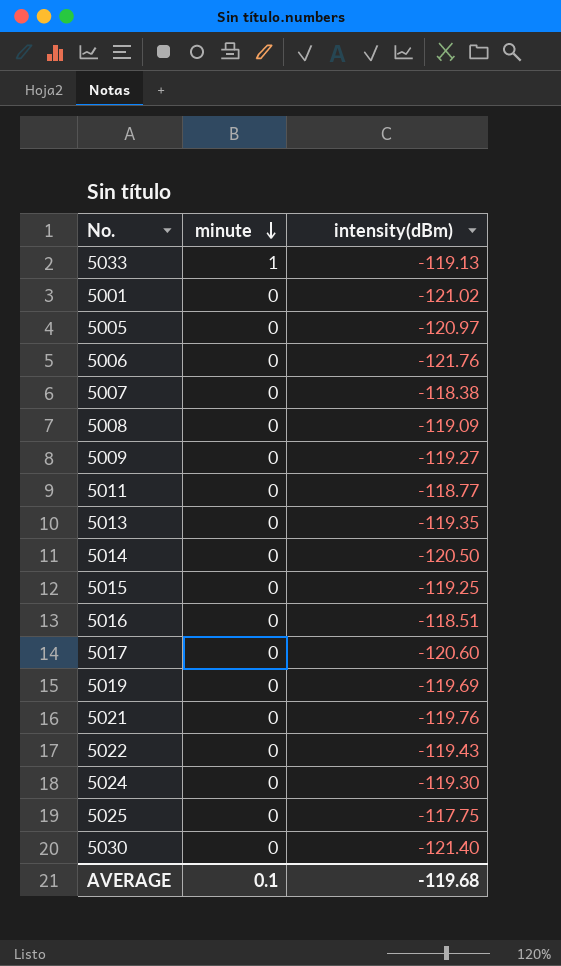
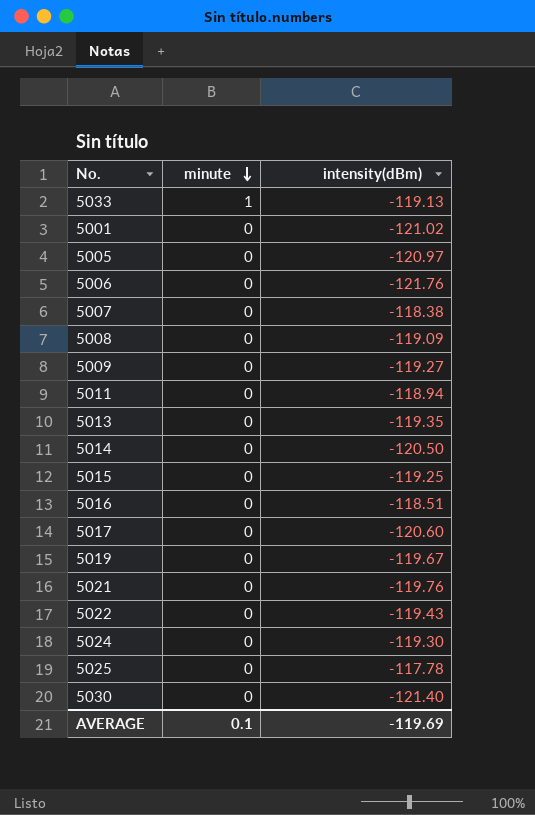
5011 | intensity(dBm): -118.77 -> -118.94
5019 | intensity(dBm): -119.69 -> -119.67
5025 | intensity(dBm): -117.75 -> -117.78
AVERAGE | intensity(dBm): -119.68 -> -119.69

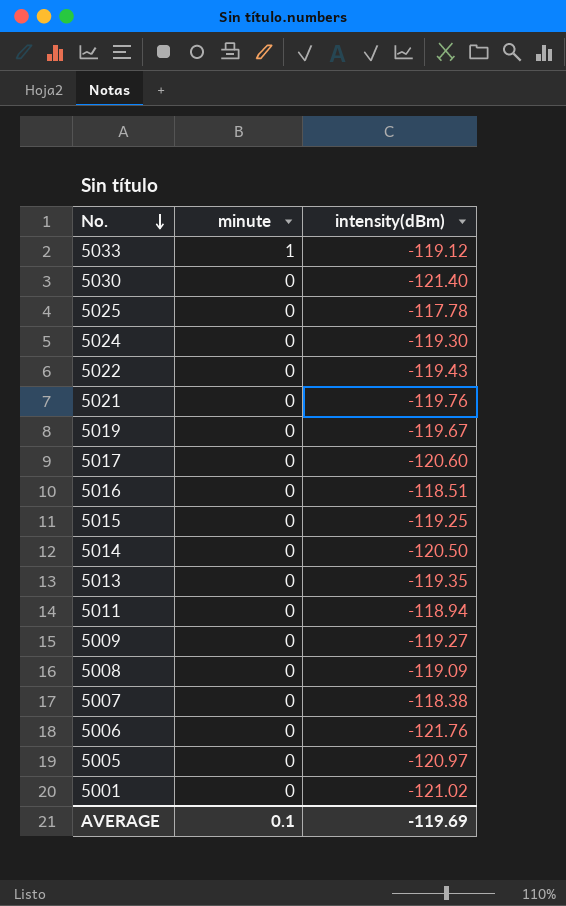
row order: minute descending -> No. descending
5033 | intensity(dBm): -119.13 -> -119.12

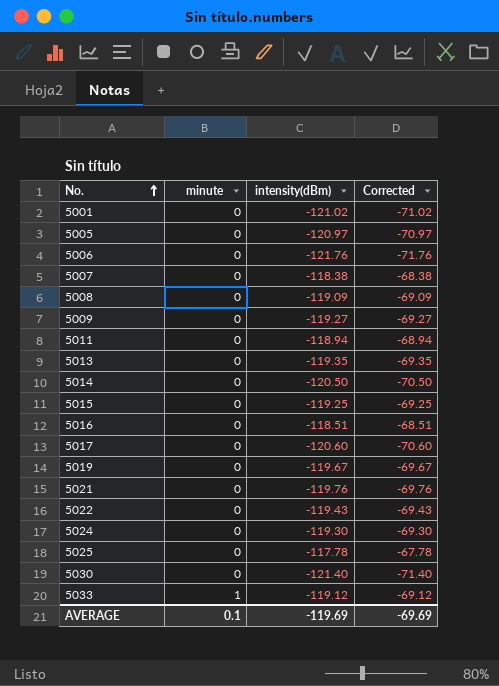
row order: No. descending -> No. ascending
column Corrected | formula: none -> [intensity(dBm)] + 50

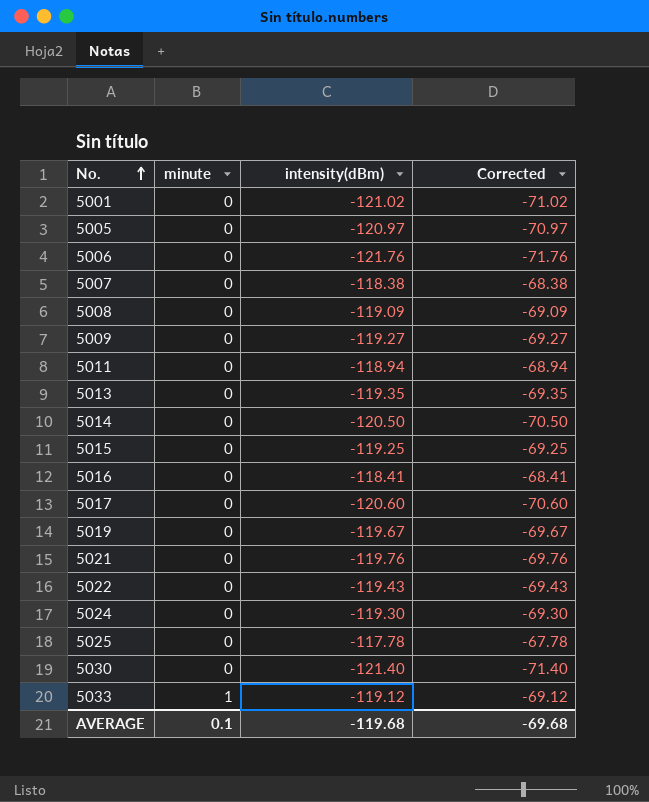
5016 | intensity(dBm): -118.51 -> -118.41
5016 | Corrected: -68.51 -> -68.41
AVERAGE | intensity(dBm): -119.69 -> -119.68
AVERAGE | Corrected: -69.69 -> -69.68

